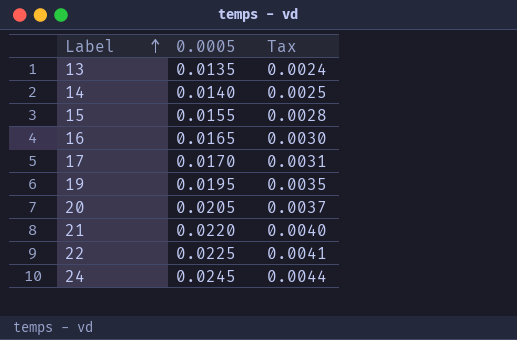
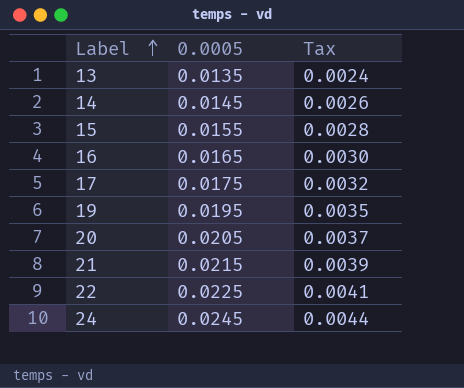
14 | 0.0005: 0.0140 -> 0.0145
14 | Tax: 0.0025 -> 0.0026
17 | 0.0005: 0.0170 -> 0.0175
17 | Tax: 0.0031 -> 0.0032
21 | 0.0005: 0.0220 -> 0.0215
21 | Tax: 0.0040 -> 0.0039

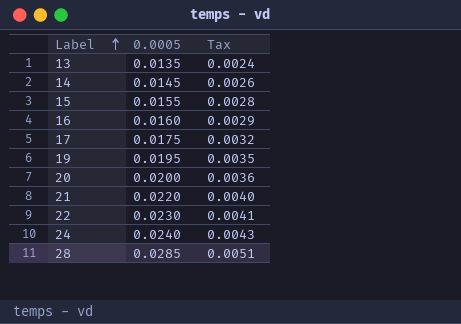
16 | 0.0005: 0.0165 -> 0.0160
16 | Tax: 0.0030 -> 0.0029
20 | 0.0005: 0.0205 -> 0.0200
20 | Tax: 0.0037 -> 0.0036
21 | 0.0005: 0.0215 -> 0.0220
21 | Tax: 0.0039 -> 0.0040
22 | 0.0005: 0.0225 -> 0.0230
24 | 0.0005: 0.0245 -> 0.0240
24 | Tax: 0.0044 -> 0.0043
row 28: none -> 0.0285 | 0.0051

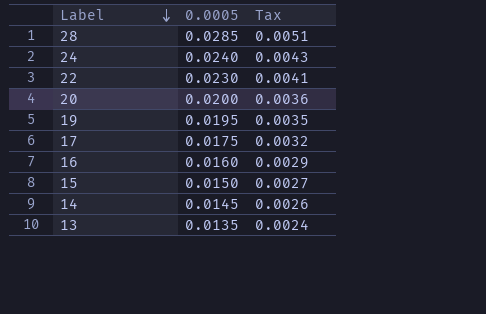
row order: Label ascending -> Label descending
row 21: 0.0220 | 0.0040 -> none
15 | 0.0005: 0.0155 -> 0.0150
15 | Tax: 0.0028 -> 0.0027

